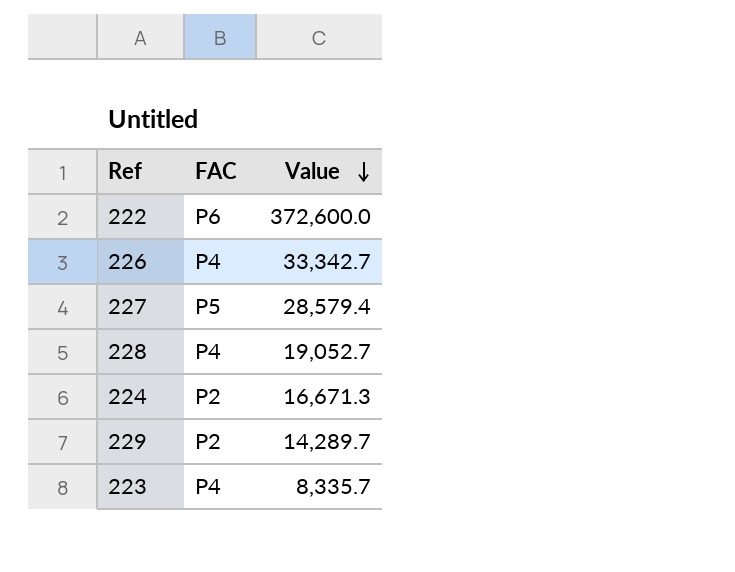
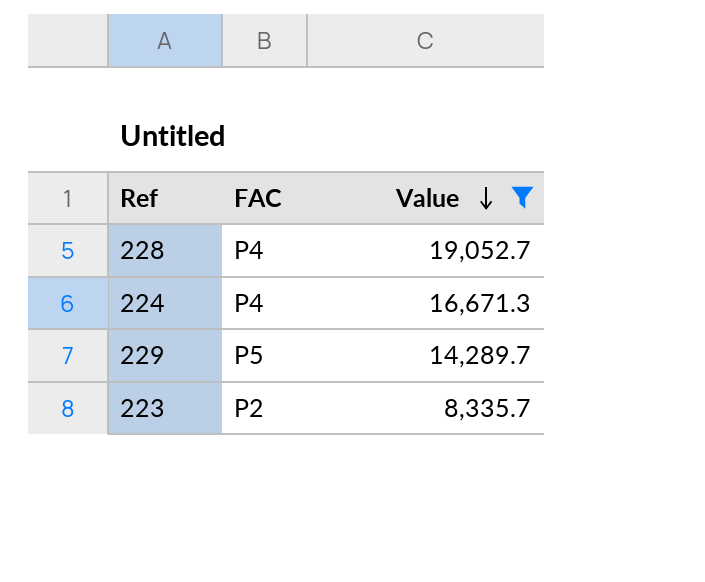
filter: none -> Value <= 19,052.7
224 | FAC: P2 -> P4
229 | FAC: P2 -> P5
223 | FAC: P4 -> P2

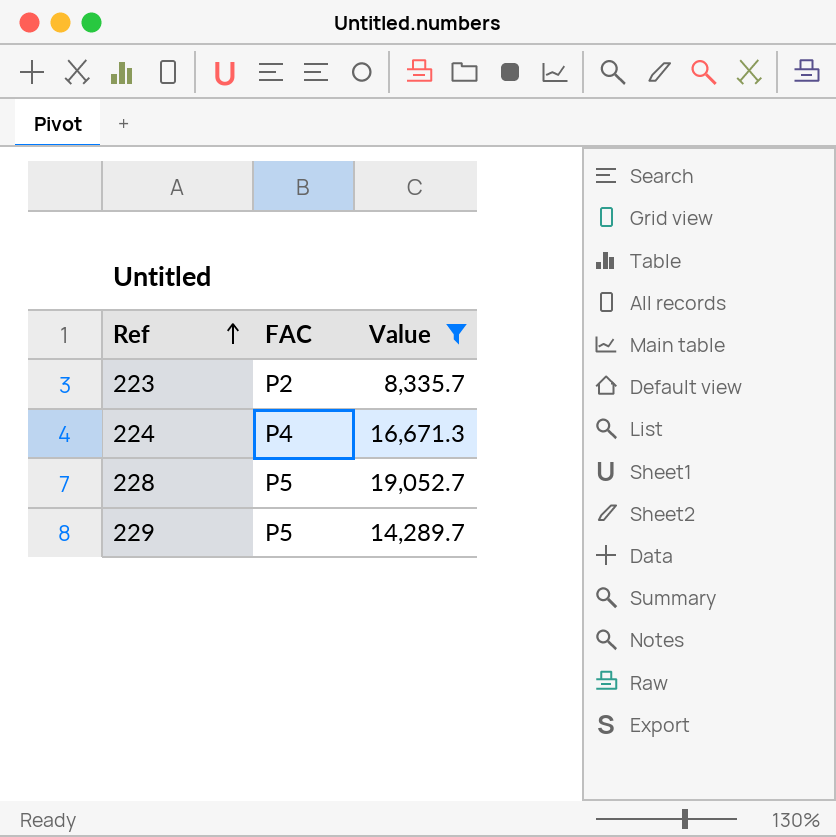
row order: Value descending -> Ref ascending
228 | FAC: P4 -> P5

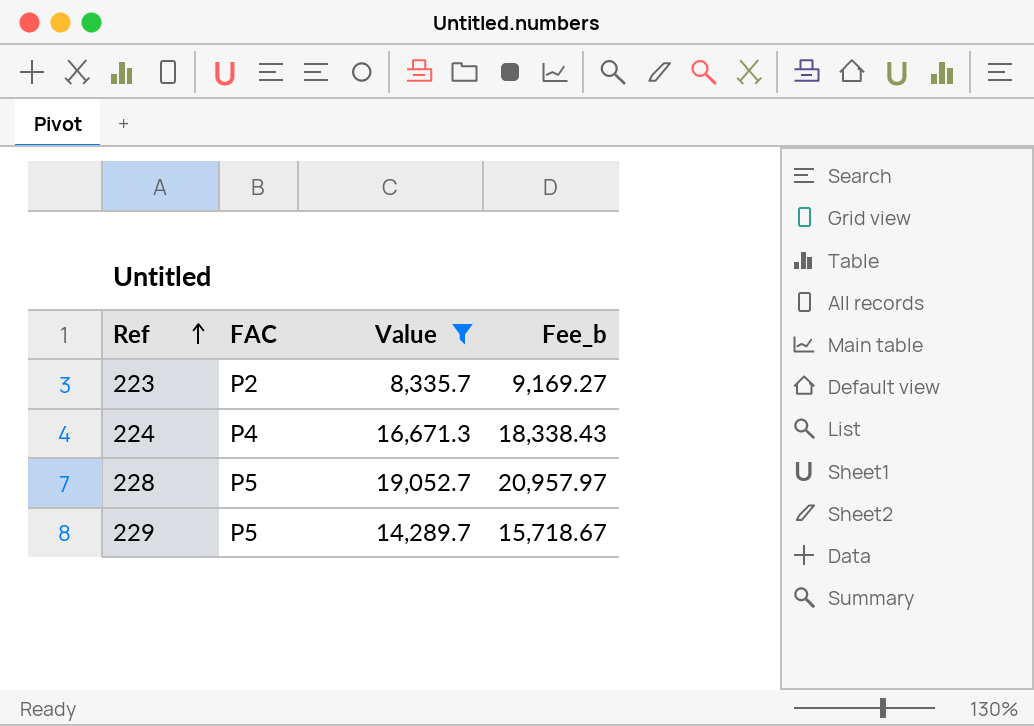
column Fee_b | formula: none -> [Value] * 1.1

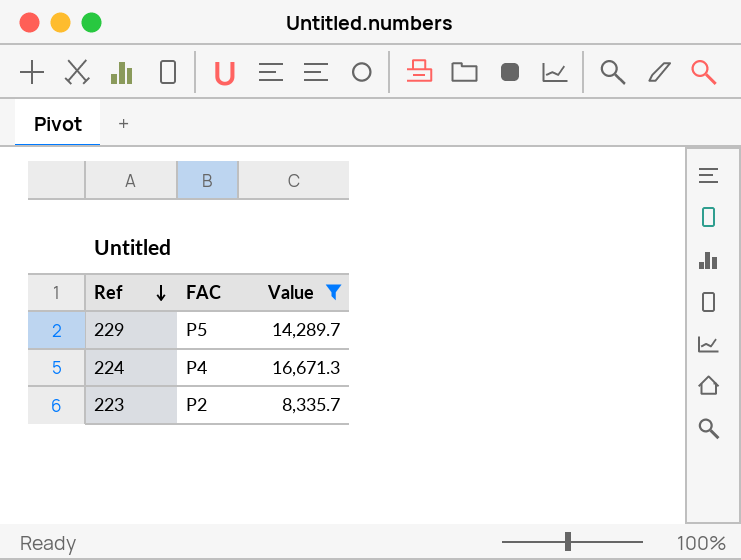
row order: Ref ascending -> Ref descending
column Fee_b | formula: [Value] * 1.1 -> none
row 228: P5 | 19,052.7 | 20,957.97 -> none

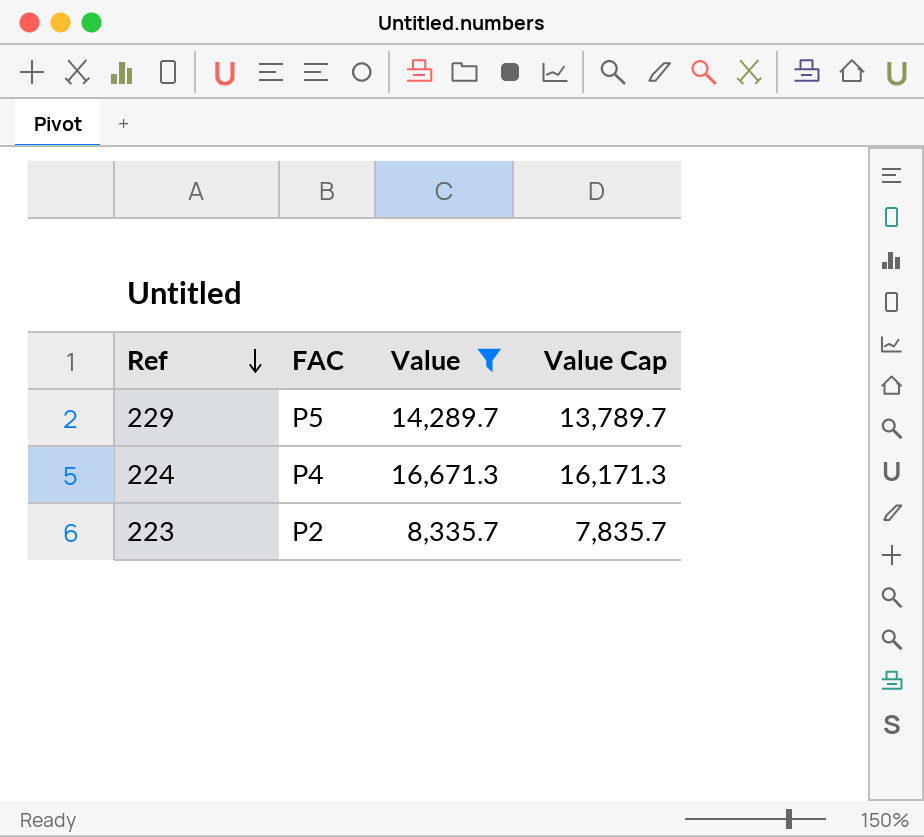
column Value Cap | formula: none -> [Value] - 500

